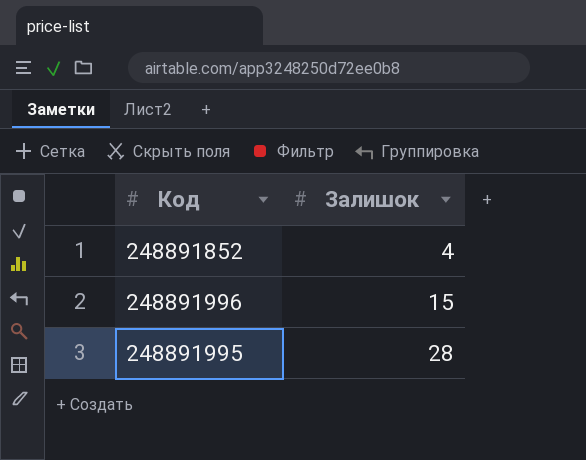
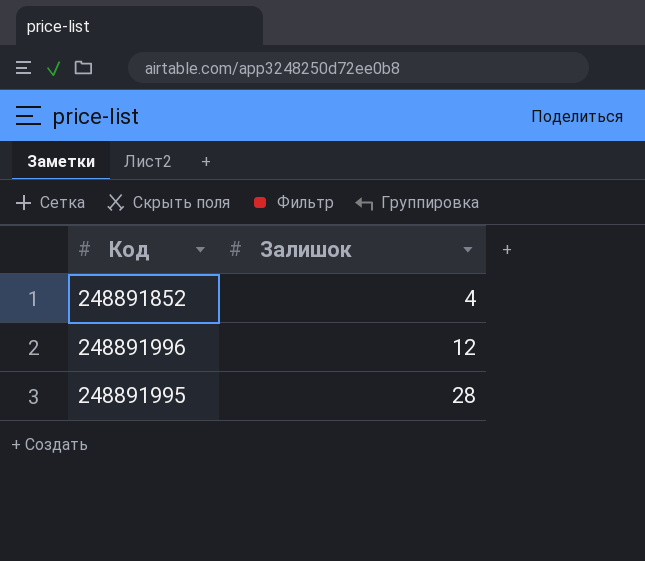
248891996 | Залишок: 15 -> 12

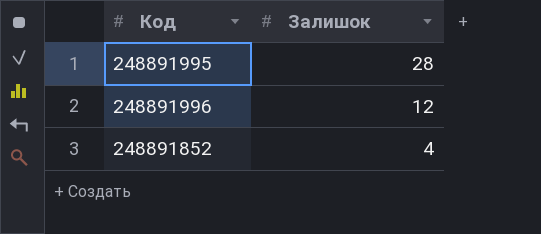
row order: Залишок ascending -> Залишок descending

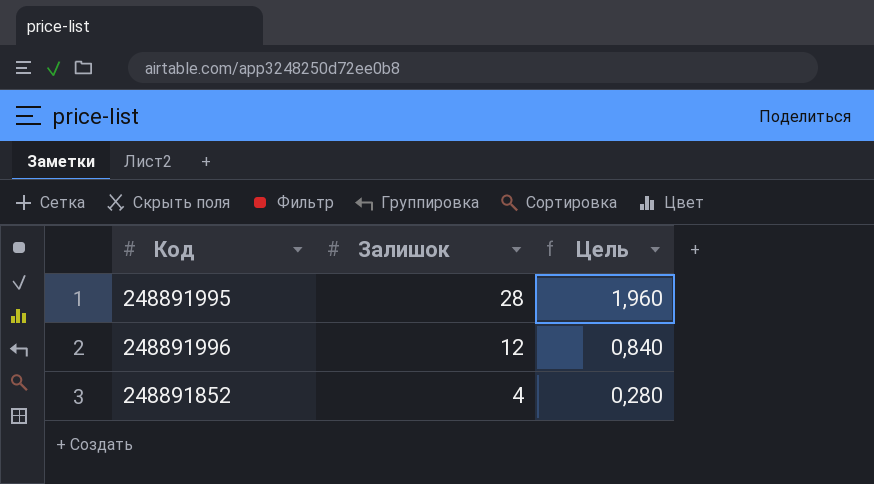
column Цель | formula: none -> [Залишок] * 0,07

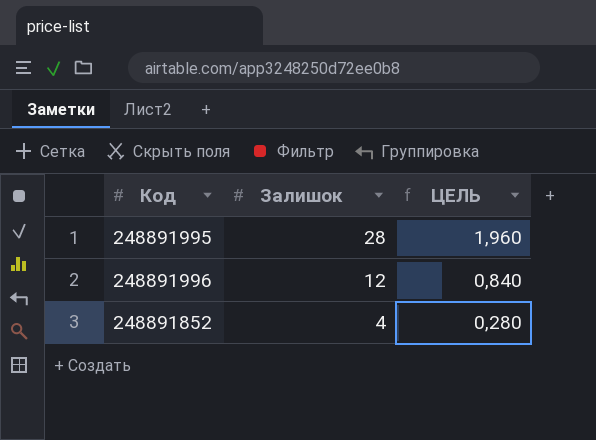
column name: Цель -> ЦЕЛЬ

